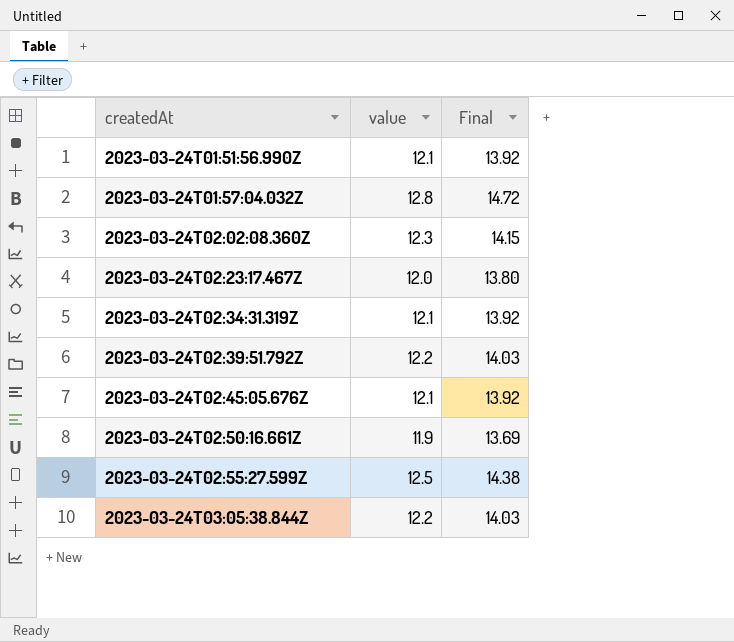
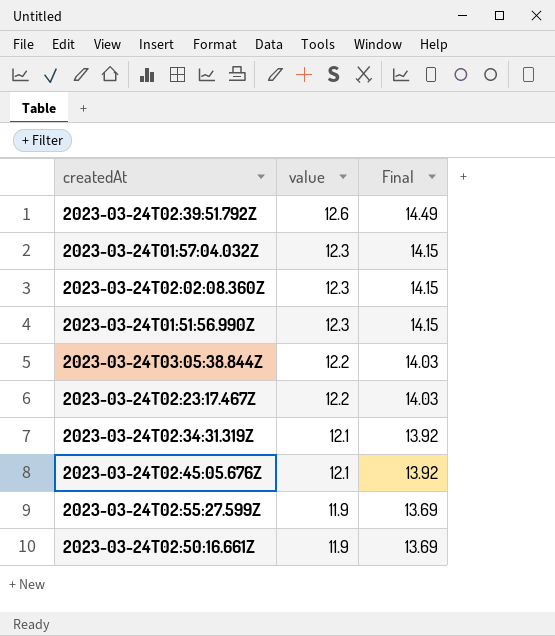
row order: createdAt ascending -> value descending
2023-03-24T02:39:51.792Z | value: 12.2 -> 12.6
2023-03-24T02:39:51.792Z | Final: 14.03 -> 14.49
2023-03-24T01:57:04.032Z | value: 12.8 -> 12.3
2023-03-24T01:57:04.032Z | Final: 14.72 -> 14.15
2023-03-24T01:51:56.990Z | value: 12.1 -> 12.3
2023-03-24T01:51:56.990Z | Final: 13.92 -> 14.15
2023-03-24T02:23:17.467Z | value: 12.0 -> 12.2
2023-03-24T02:23:17.467Z | Final: 13.80 -> 14.03
2023-03-24T02:55:27.599Z | value: 12.5 -> 11.9
2023-03-24T02:55:27.599Z | Final: 14.38 -> 13.69

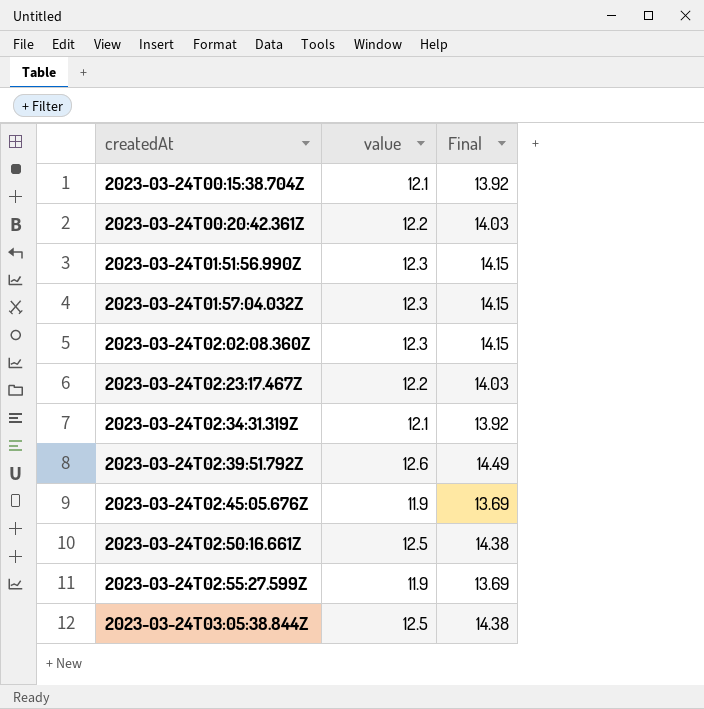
row order: value descending -> createdAt ascending
row 2023-03-24T00:15:38.704Z: none -> 12.1 | 13.92
row 2023-03-24T00:20:42.361Z: none -> 12.2 | 14.03
2023-03-24T02:45:05.676Z | value: 12.1 -> 11.9
2023-03-24T02:45:05.676Z | Final: 13.92 -> 13.69
2023-03-24T02:50:16.661Z | value: 11.9 -> 12.5
2023-03-24T02:50:16.661Z | Final: 13.69 -> 14.38
2023-03-24T03:05:38.844Z | value: 12.2 -> 12.5
2023-03-24T03:05:38.844Z | Final: 14.03 -> 14.38

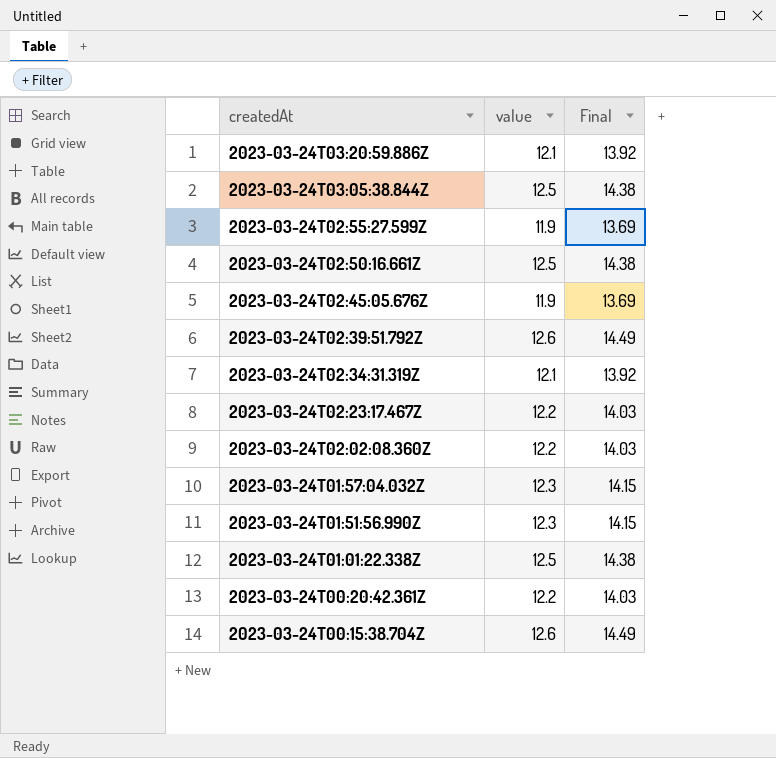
row order: createdAt ascending -> createdAt descending
row 2023-03-24T03:20:59.886Z: none -> 12.1 | 13.92
2023-03-24T02:02:08.360Z | value: 12.3 -> 12.2
2023-03-24T02:02:08.360Z | Final: 14.15 -> 14.03
row 2023-03-24T01:01:22.338Z: none -> 12.5 | 14.38
2023-03-24T00:15:38.704Z | value: 12.1 -> 12.6
2023-03-24T00:15:38.704Z | Final: 13.92 -> 14.49

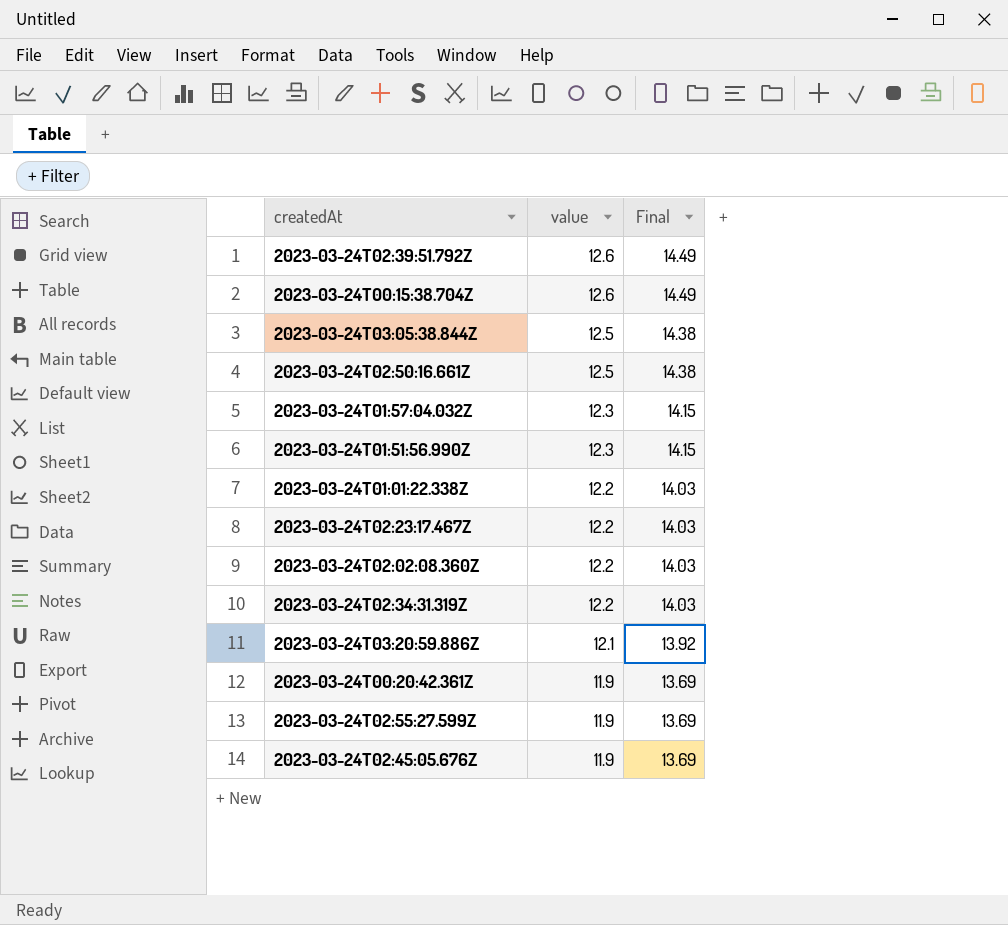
row order: createdAt descending -> value descending
2023-03-24T01:01:22.338Z | value: 12.5 -> 12.2
2023-03-24T01:01:22.338Z | Final: 14.38 -> 14.03
2023-03-24T02:34:31.319Z | value: 12.1 -> 12.2
2023-03-24T02:34:31.319Z | Final: 13.92 -> 14.03
2023-03-24T00:20:42.361Z | value: 12.2 -> 11.9
2023-03-24T00:20:42.361Z | Final: 14.03 -> 13.69

